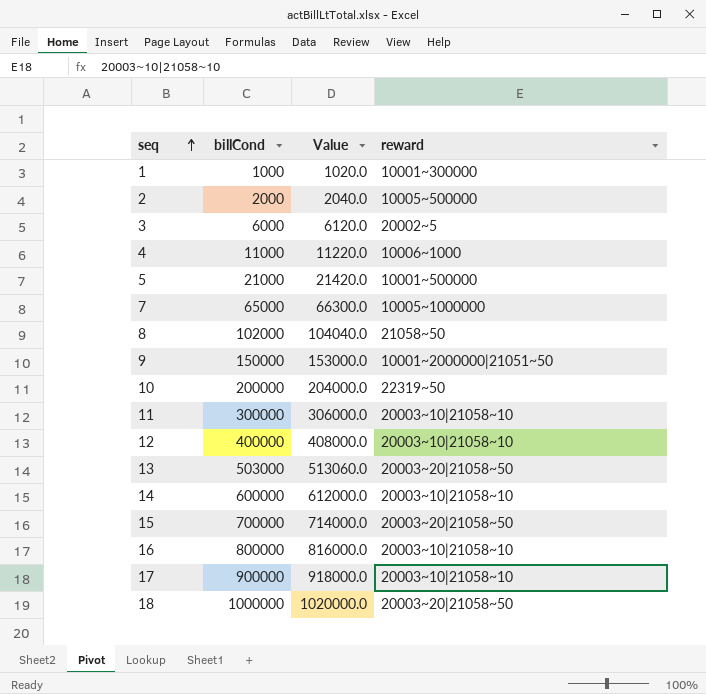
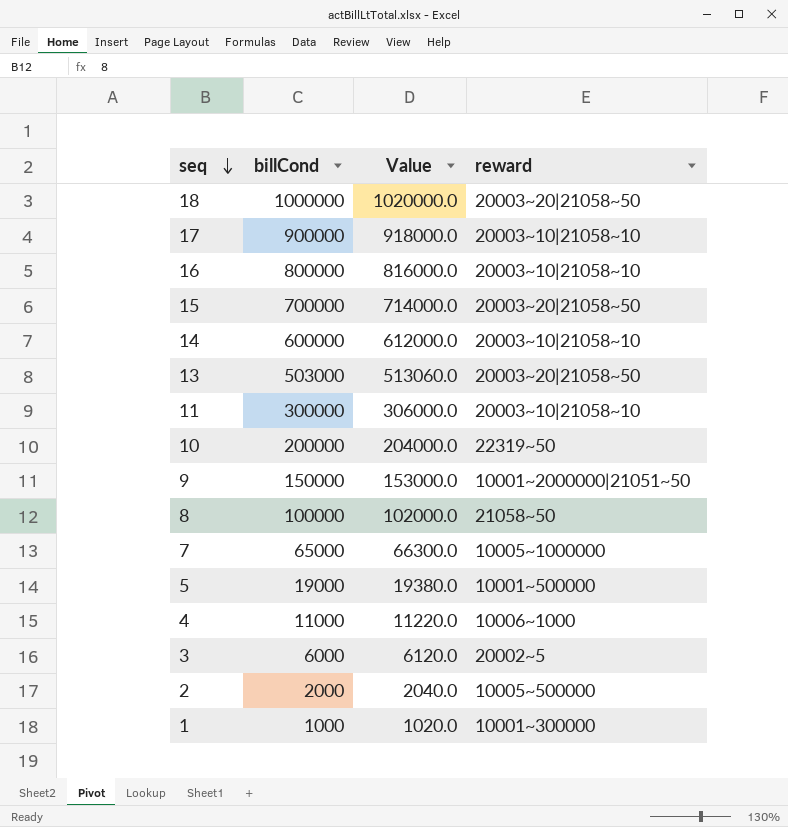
row order: seq ascending -> seq descending
row 12: 400000 | 408000.0 | 20003~10|21058~10 -> none
8 | billCond: 102000 -> 100000
8 | Value: 104040.0 -> 102000.0
5 | billCond: 21000 -> 19000
5 | Value: 21420.0 -> 19380.0

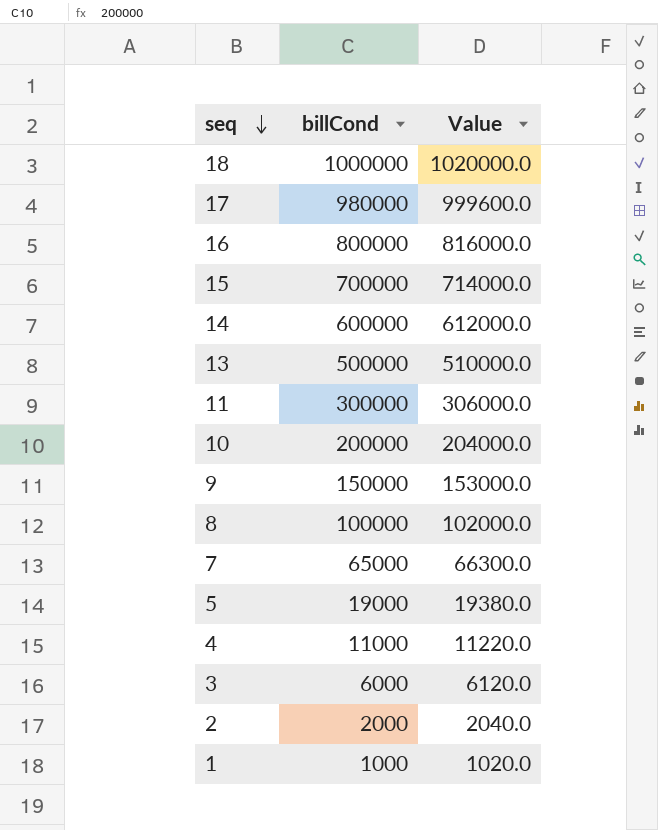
column reward | position: 4 -> none
17 | billCond: 900000 -> 980000
17 | Value: 918000.0 -> 999600.0
13 | billCond: 503000 -> 500000
13 | Value: 513060.0 -> 510000.0

